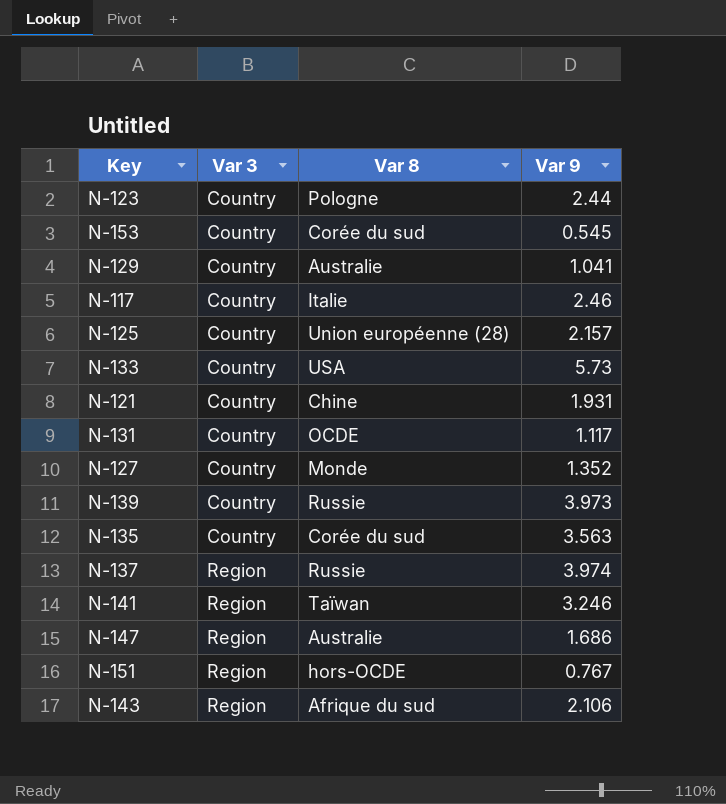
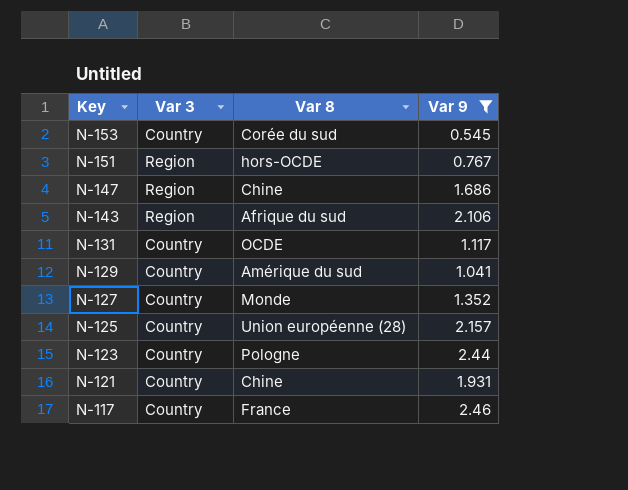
filter: none -> Var 9 <= 2.46
row order: Var 3 ascending -> Key descending
N-147 | Var 8: Australie -> Chine
N-129 | Var 8: Australie -> Amérique du sud
N-117 | Var 8: Italie -> France

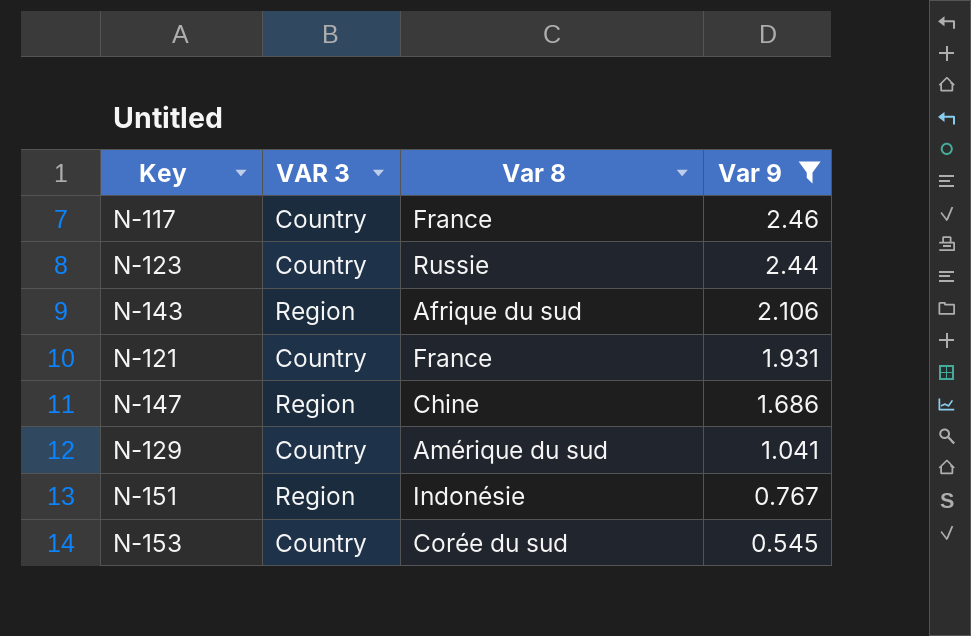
row order: Key descending -> Var 9 descending
column name: Var 3 -> VAR 3
row N-131: Country | OCDE | 1.117 -> none
row N-127: Country | Monde | 1.352 -> none
row N-125: Country | Union européenne (28) | 2.157 -> none
N-123 | Var 8: Pologne -> Russie
N-121 | Var 8: Chine -> France
N-151 | Var 8: hors-OCDE -> Indonésie

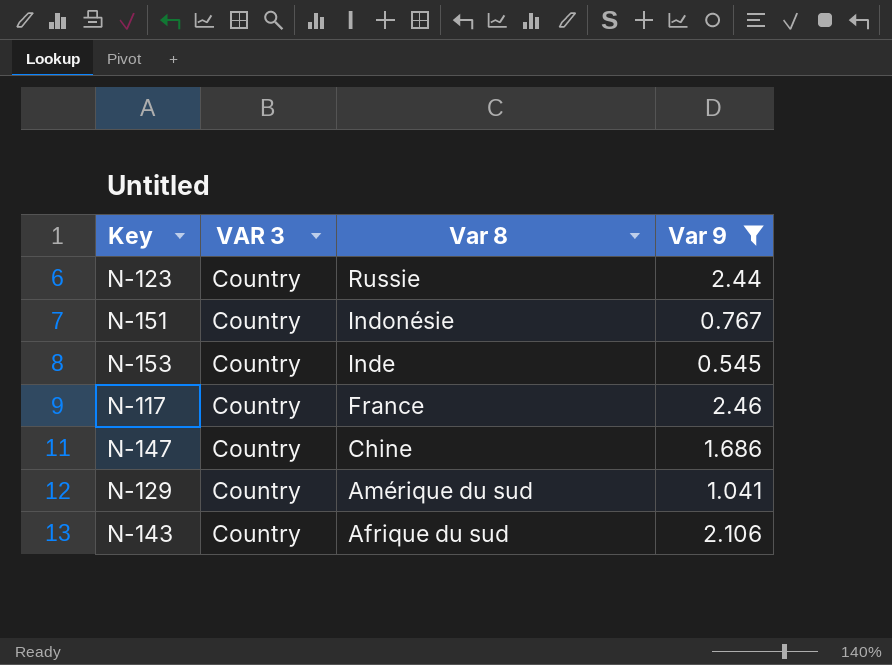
row order: Var 9 descending -> Var 8 descending
row N-121: Country | France | 1.931 -> none
N-151 | VAR 3: Region -> Country
N-153 | Var 8: Corée du sud -> Inde
N-147 | VAR 3: Region -> Country
N-143 | VAR 3: Region -> Country

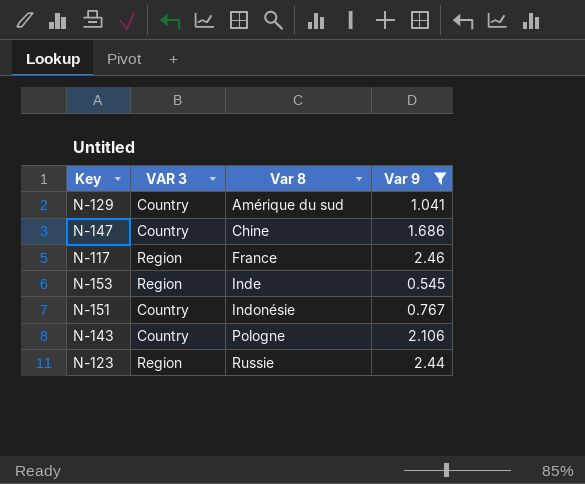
row order: Var 8 descending -> Var 8 ascending
N-117 | VAR 3: Country -> Region
N-153 | VAR 3: Country -> Region
N-143 | Var 8: Afrique du sud -> Pologne
N-123 | VAR 3: Country -> Region

